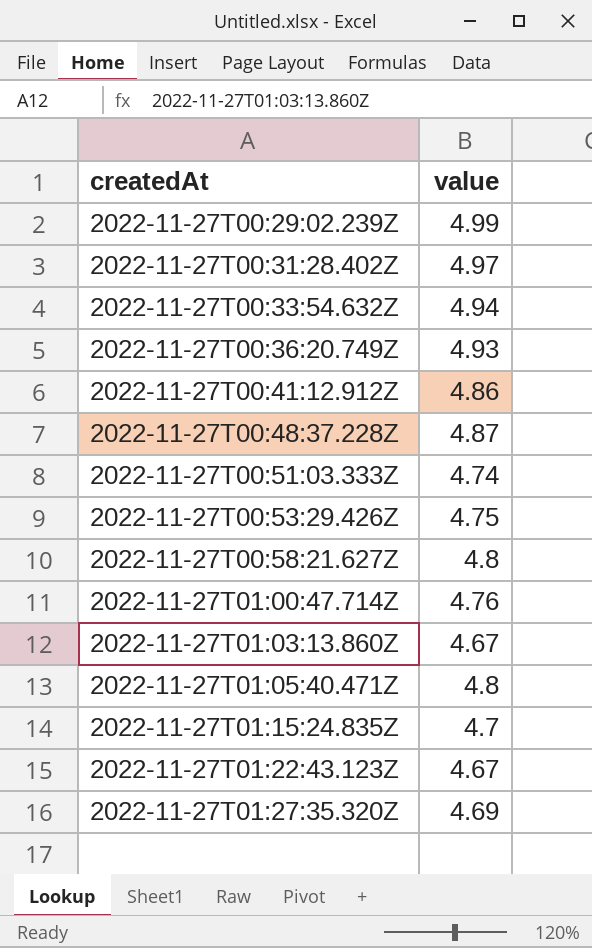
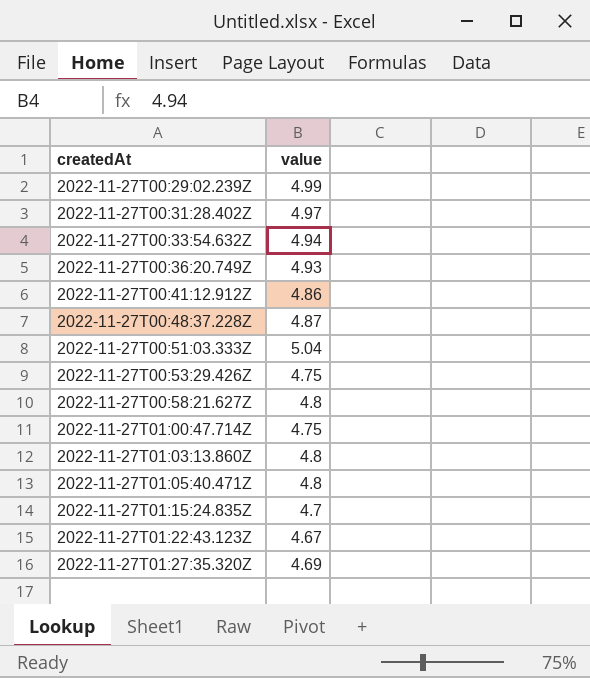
2022-11-27T00:51:03.333Z | value: 4.74 -> 5.04
2022-11-27T01:00:47.714Z | value: 4.76 -> 4.75
2022-11-27T01:03:13.860Z | value: 4.67 -> 4.8

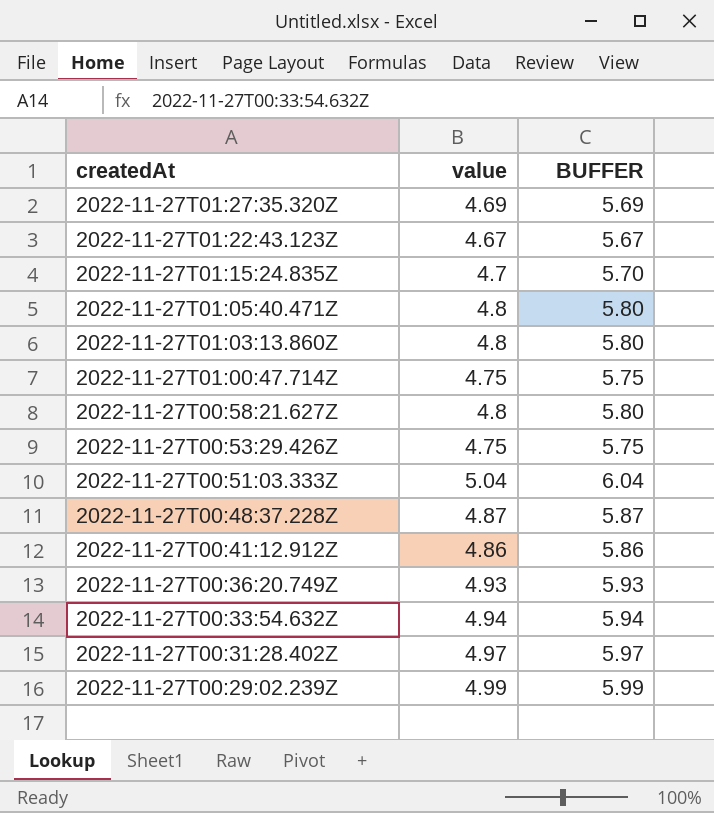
row order: createdAt ascending -> createdAt descending
column BUFFER | formula: none -> [value] + 1

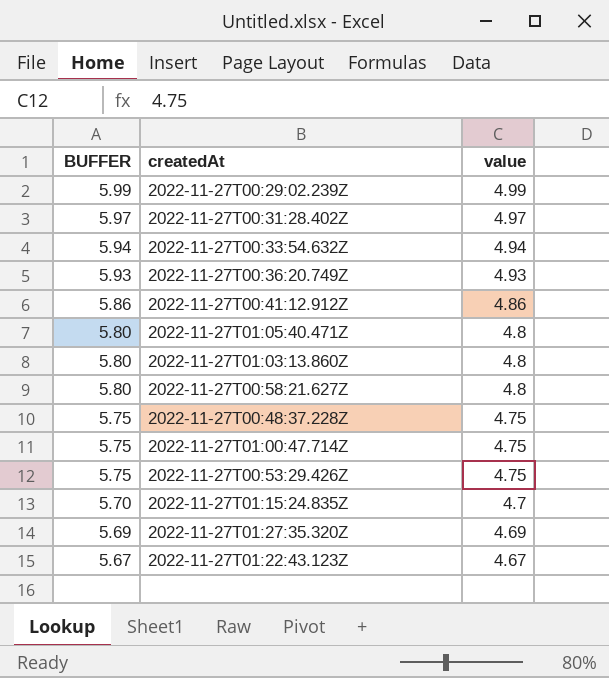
row order: createdAt descending -> BUFFER descending
column BUFFER | position: 3 -> 1
row 2022-11-27T00:51:03.333Z: 5.04 | 6.04 -> none
2022-11-27T00:48:37.228Z | BUFFER: 5.87 -> 5.75
2022-11-27T00:48:37.228Z | value: 4.87 -> 4.75

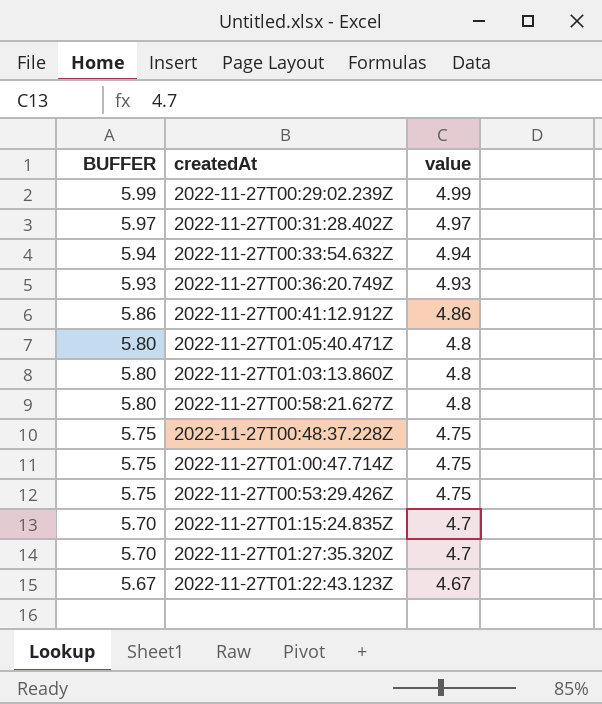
2022-11-27T01:27:35.320Z | BUFFER: 5.69 -> 5.70
2022-11-27T01:27:35.320Z | value: 4.69 -> 4.7

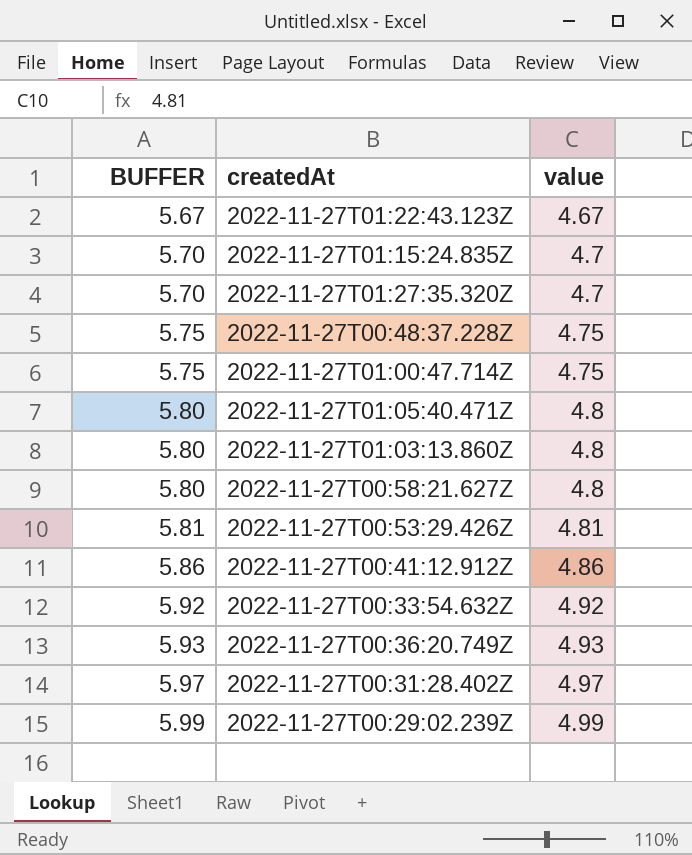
row order: BUFFER descending -> BUFFER ascending
2022-11-27T00:53:29.426Z | BUFFER: 5.75 -> 5.81
2022-11-27T00:53:29.426Z | value: 4.75 -> 4.81
2022-11-27T00:33:54.632Z | BUFFER: 5.94 -> 5.92
2022-11-27T00:33:54.632Z | value: 4.94 -> 4.92

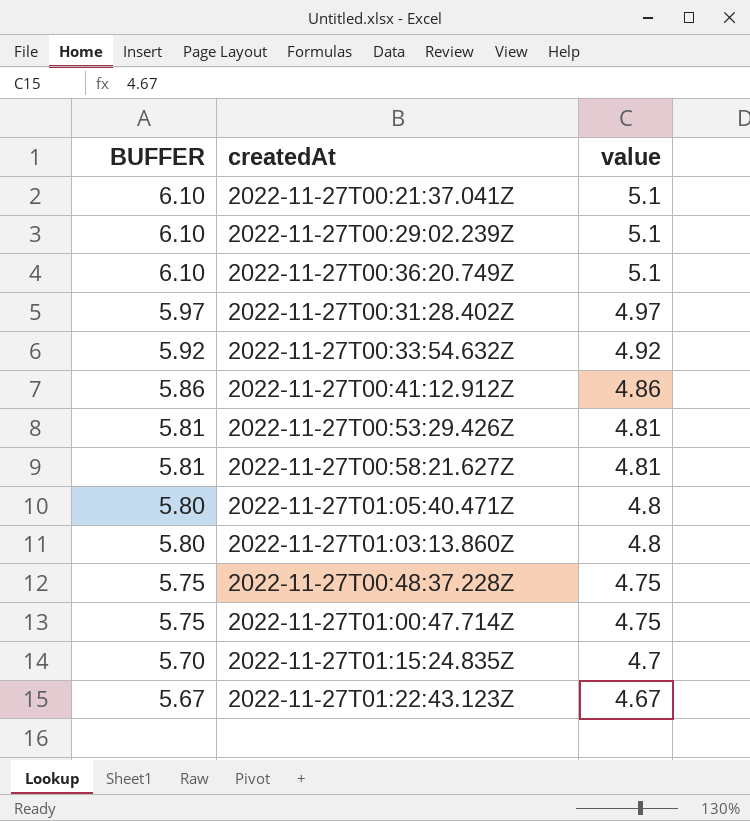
row order: BUFFER ascending -> BUFFER descending
row 2022-11-27T01:27:35.320Z: 5.70 | 4.7 -> none
row 2022-11-27T00:21:37.041Z: none -> 6.10 | 5.1
2022-11-27T00:29:02.239Z | BUFFER: 5.99 -> 6.10
2022-11-27T00:29:02.239Z | value: 4.99 -> 5.1
2022-11-27T00:36:20.749Z | BUFFER: 5.93 -> 6.10
2022-11-27T00:36:20.749Z | value: 4.93 -> 5.1
2022-11-27T00:58:21.627Z | BUFFER: 5.80 -> 5.81
2022-11-27T00:58:21.627Z | value: 4.8 -> 4.81

